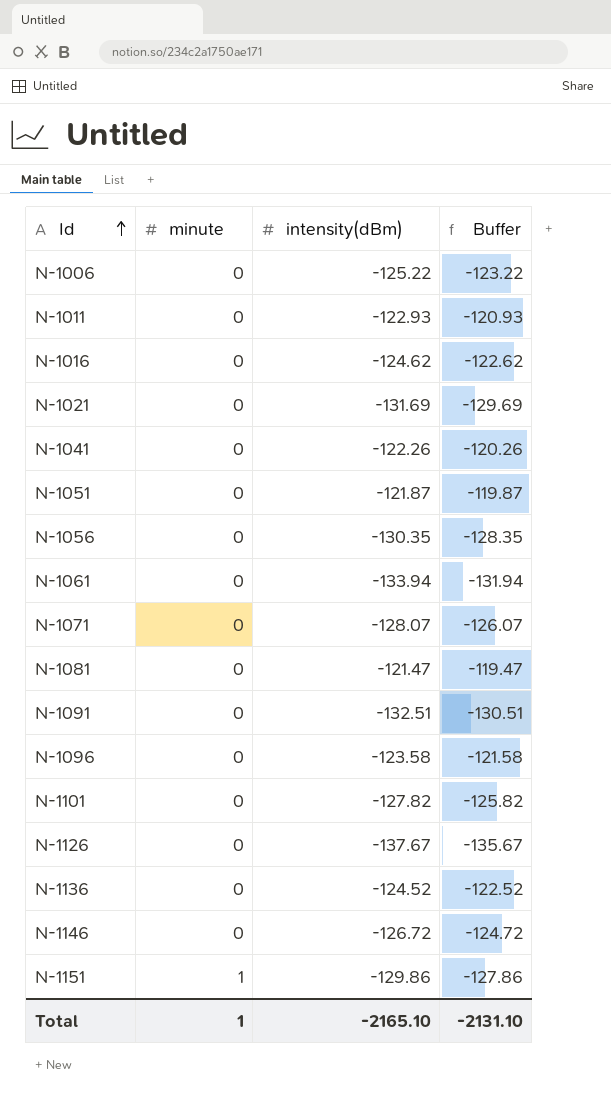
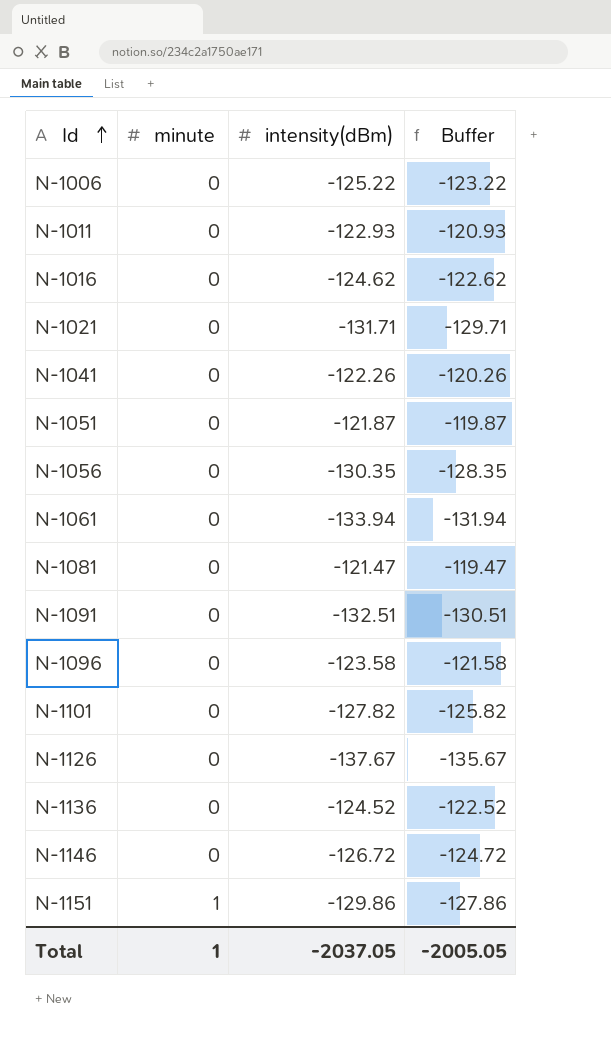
row N-1071: 0 | -128.07 | -126.07 -> none
N-1021 | intensity(dBm): -131.69 -> -131.71
N-1021 | Buffer: -129.69 -> -129.71
Total | intensity(dBm): -2165.10 -> -2037.05
Total | Buffer: -2131.10 -> -2005.05

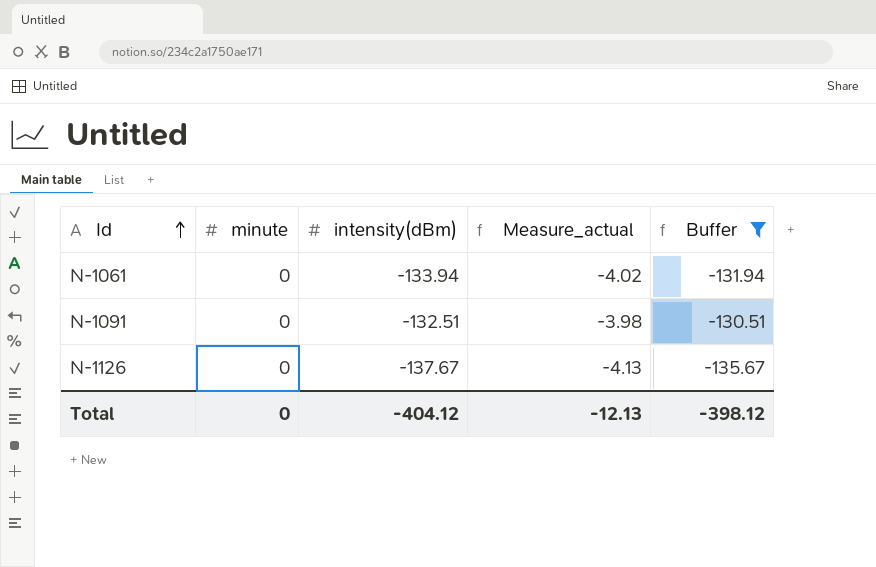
filter: none -> Buffer <= -130.51
column Measure_actual | formula: none -> [intensity(dBm)] * 0.03
Total | minute: 1 -> 0
Total | intensity(dBm): -2037.05 -> -404.12
Total | Buffer: -2005.05 -> -398.12

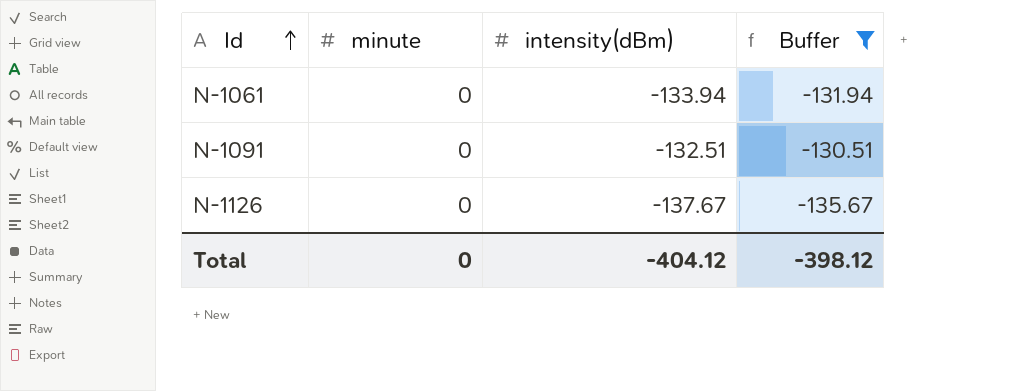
column Measure_actual | formula: [intensity(dBm)] * 0.03 -> none

